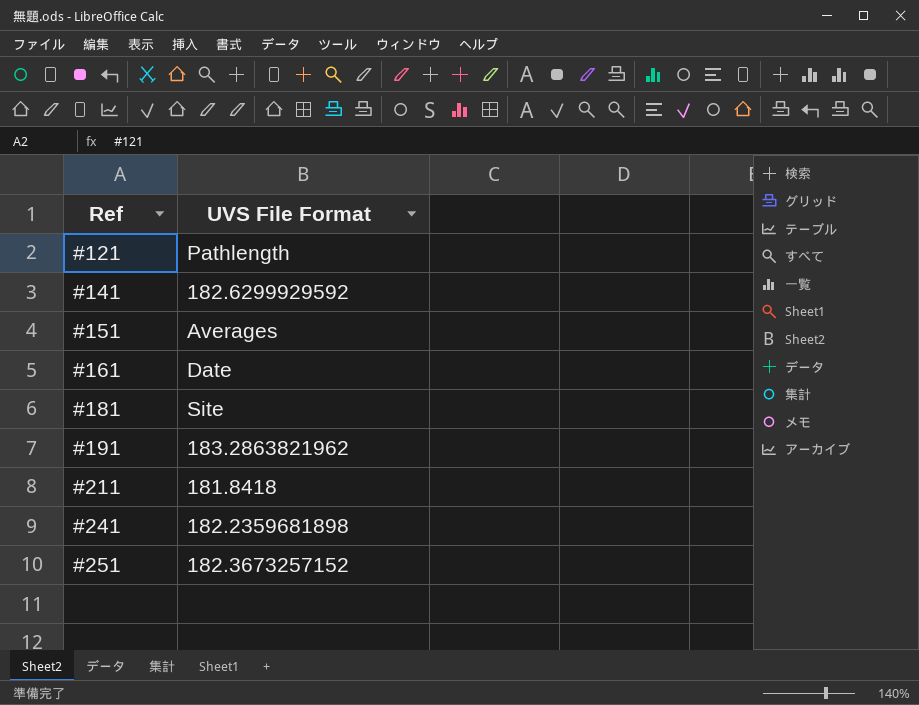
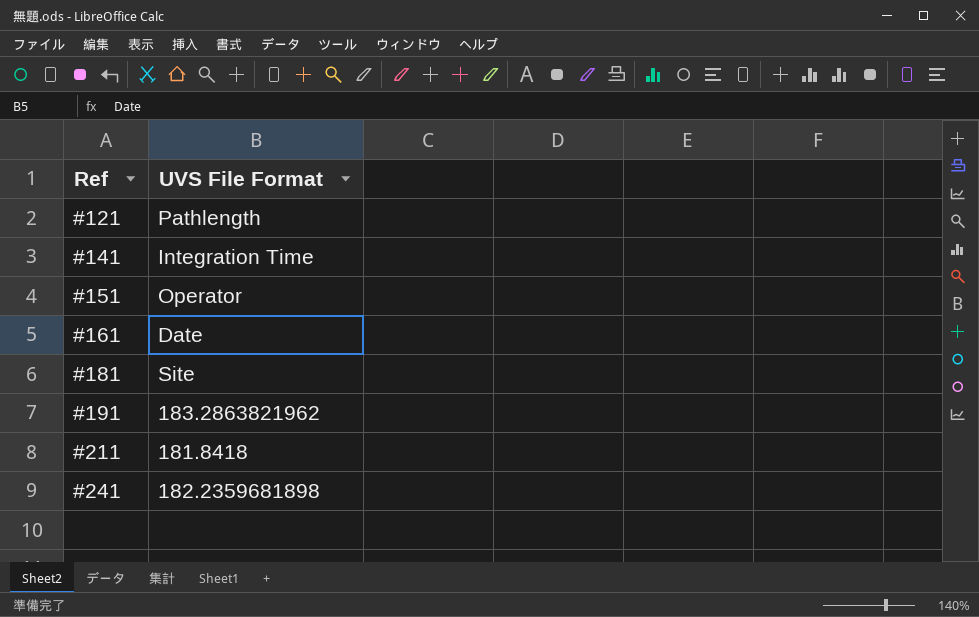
row #251: 182.3673257152 -> none
#141 | UVS File Format: 182.6299929592 -> Integration Time
#151 | UVS File Format: Averages -> Operator

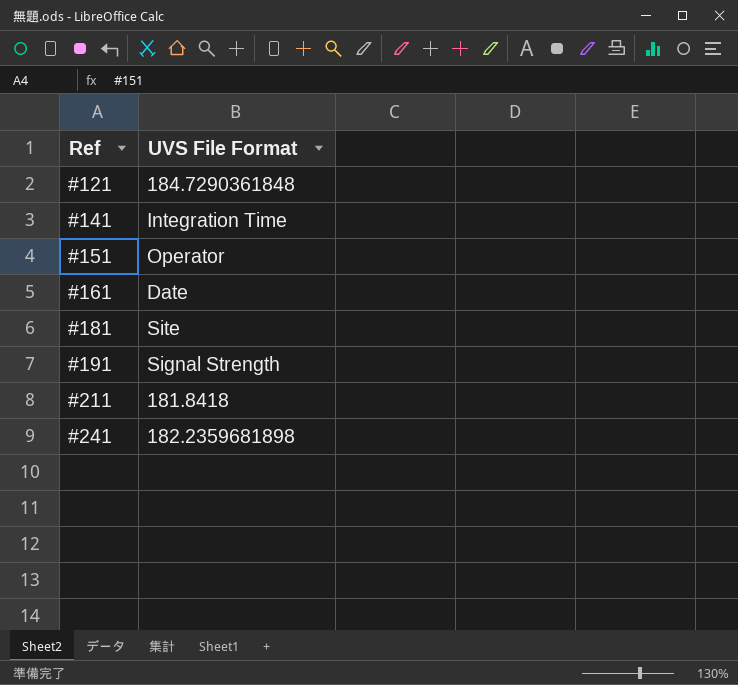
#121 | UVS File Format: Pathlength -> 184.7290361848
#191 | UVS File Format: 183.2863821962 -> Signal Strength

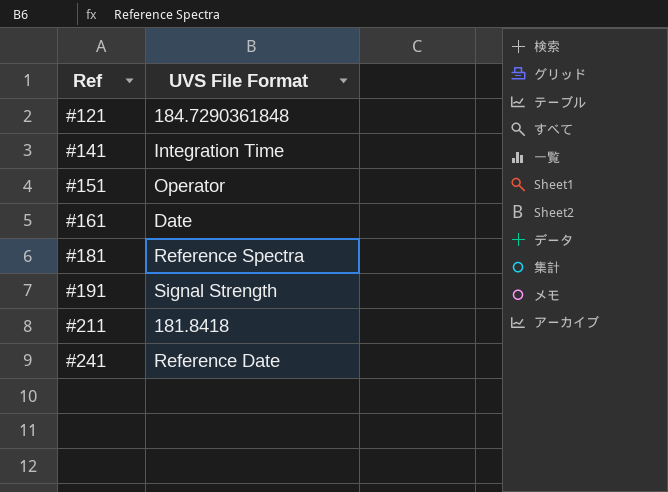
#181 | UVS File Format: Site -> Reference Spectra
#241 | UVS File Format: 182.2359681898 -> Reference Date

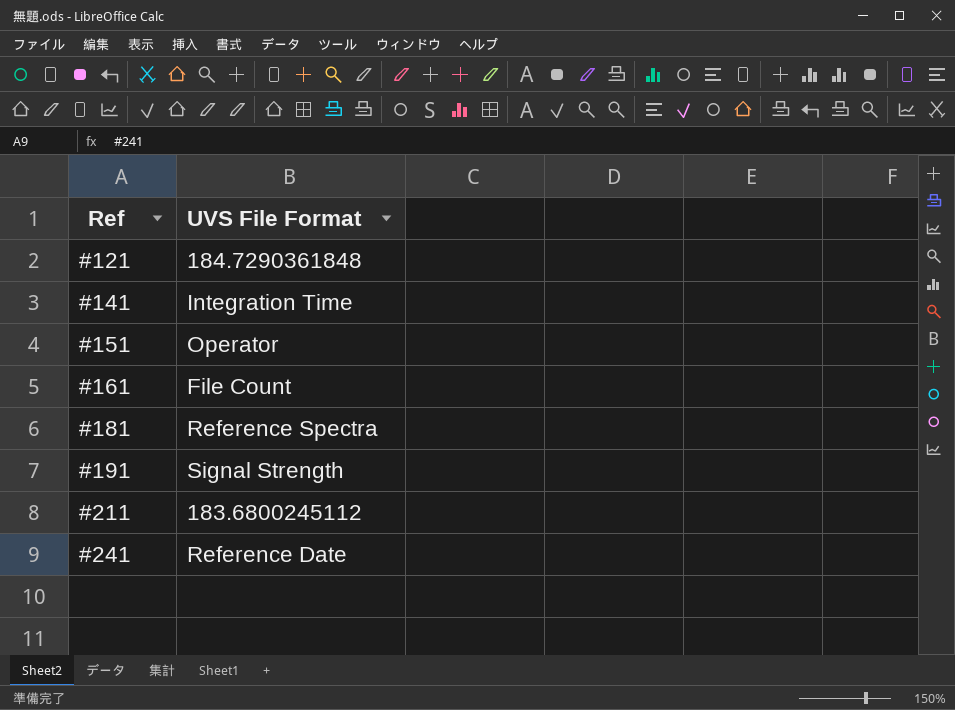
#161 | UVS File Format: Date -> File Count
#211 | UVS File Format: 181.8418 -> 183.6800245112

